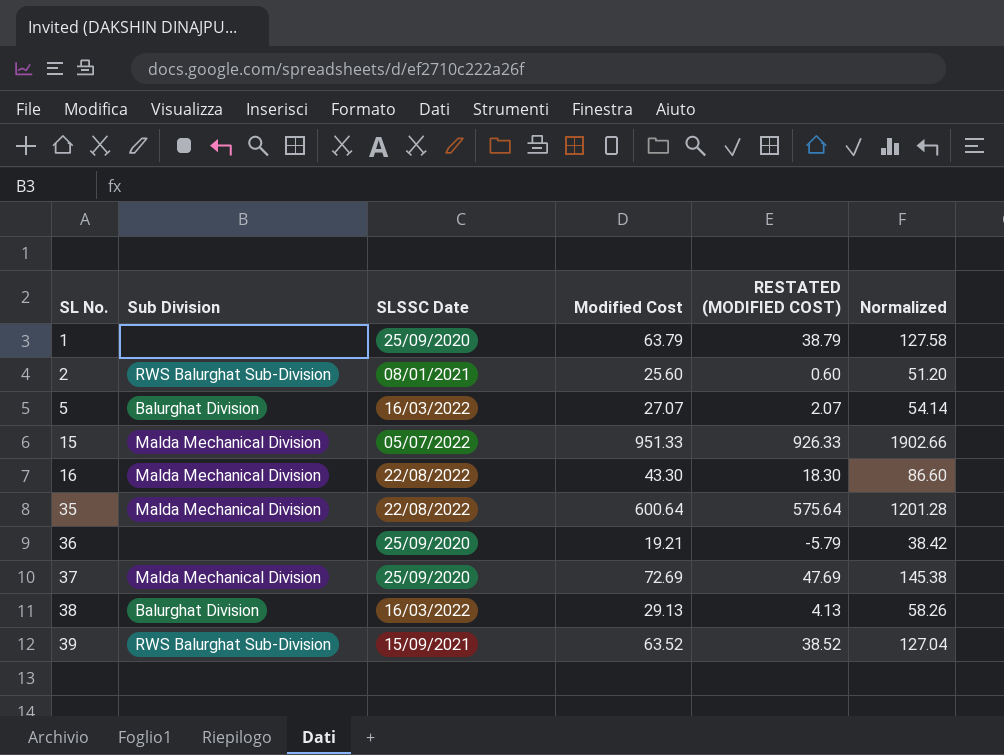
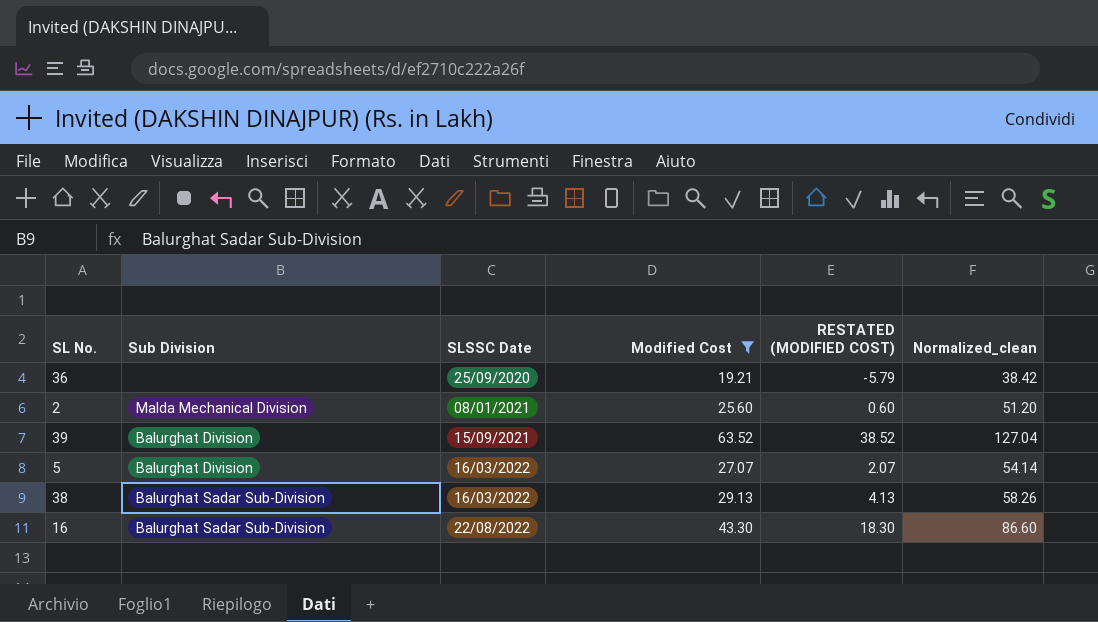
filter: none -> Modified Cost <= 63.52
row order: SL No. ascending -> SLSSC Date ascending
column name: Normalized -> Normalized_clean
2 | Sub Division: RWS Balurghat Sub-Division -> Malda Mechanical Division
39 | Sub Division: RWS Balurghat Sub-Division -> Balurghat Division
38 | Sub Division: Balurghat Division -> Balurghat Sadar Sub-Division
16 | Sub Division: Malda Mechanical Division -> Balurghat Sadar Sub-Division

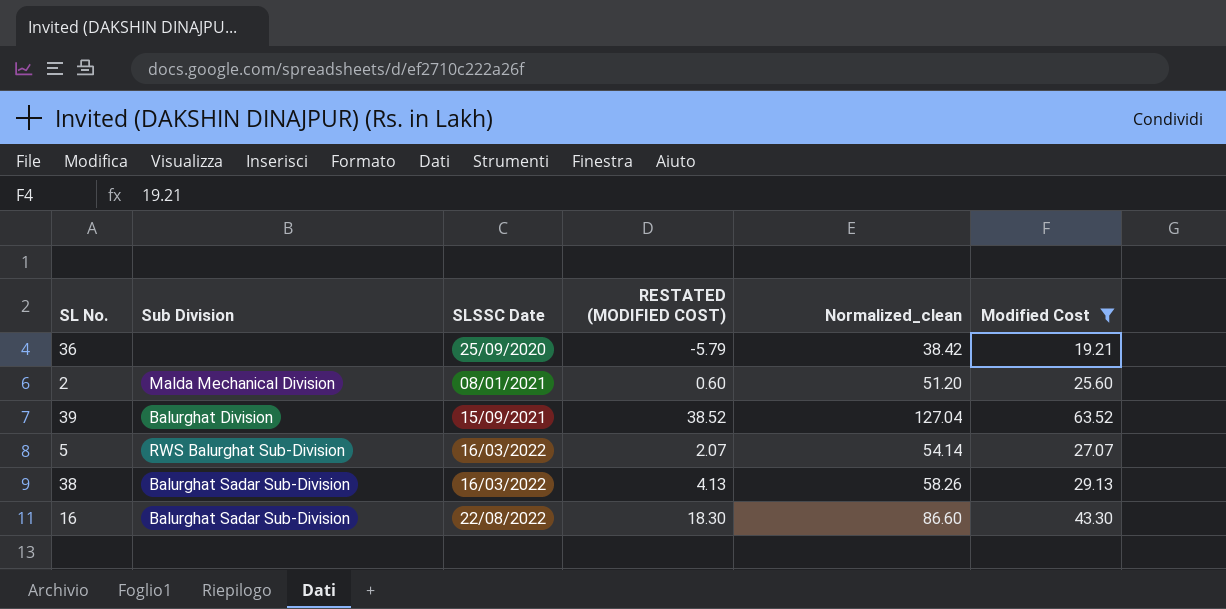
column Modified Cost | position: 4 -> 6
5 | Sub Division: Balurghat Division -> RWS Balurghat Sub-Division

